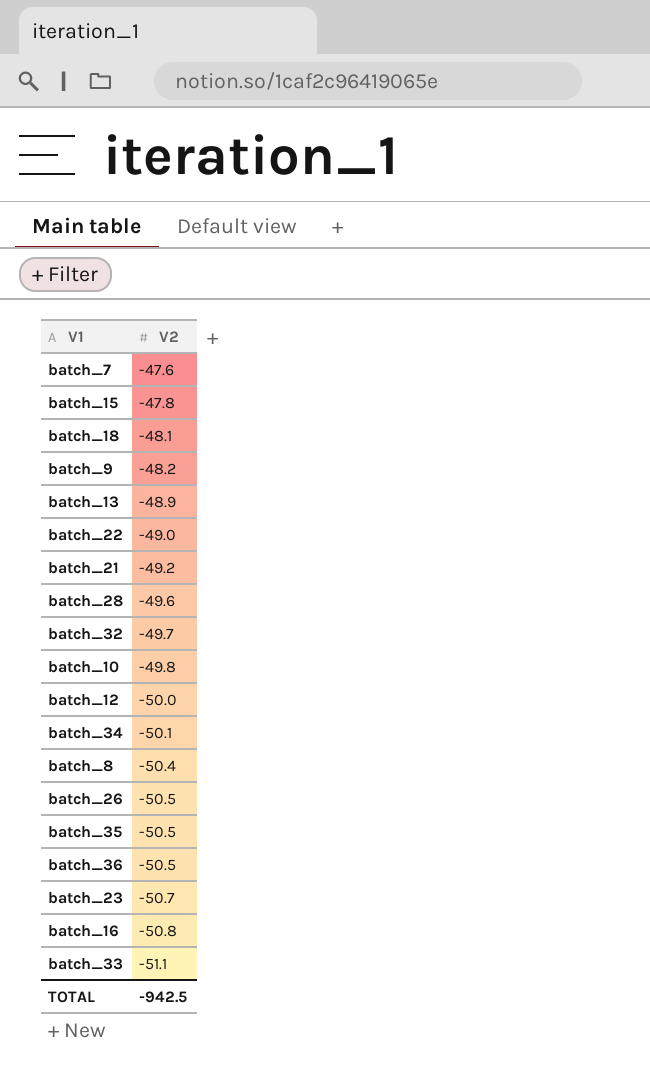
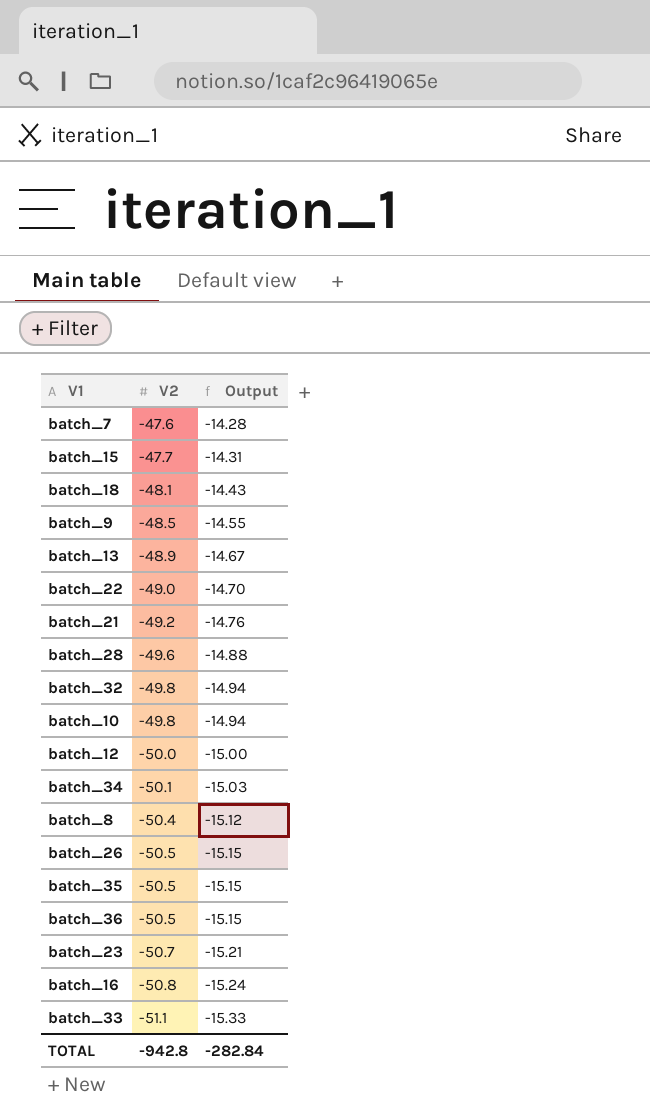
column Output | formula: none -> [V2] * 0.3
batch_15 | V2: -47.8 -> -47.7
batch_9 | V2: -48.2 -> -48.5
batch_32 | V2: -49.7 -> -49.8
TOTAL | V2: -942.5 -> -942.8

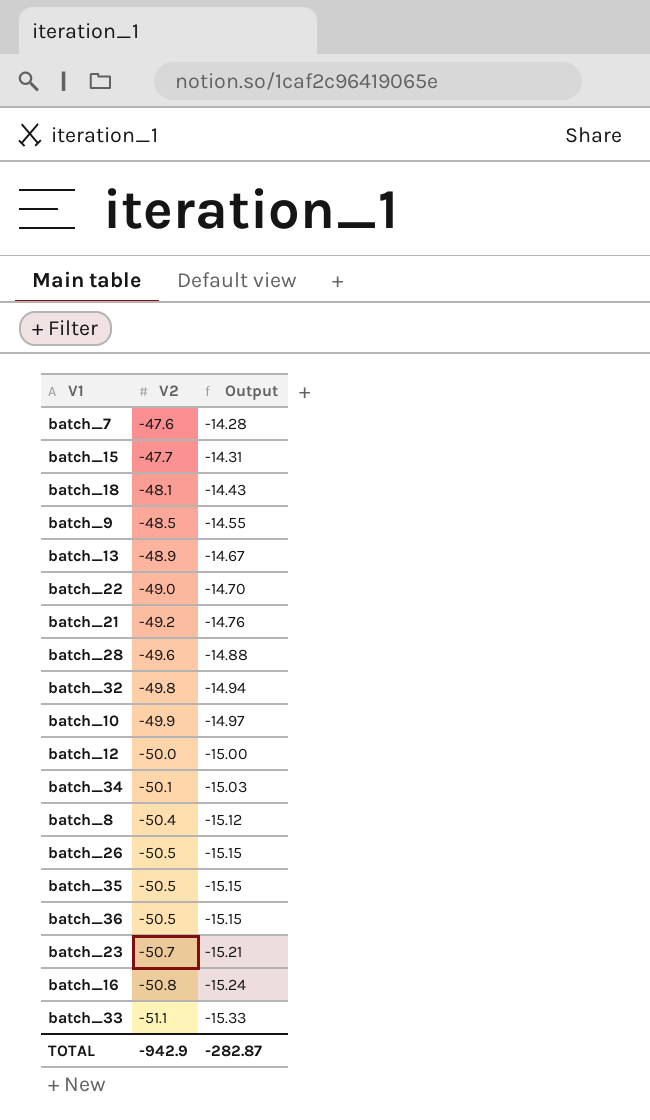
batch_10 | V2: -49.8 -> -49.9
batch_10 | Output: -14.94 -> -14.97
TOTAL | V2: -942.8 -> -942.9
TOTAL | Output: -282.84 -> -282.87

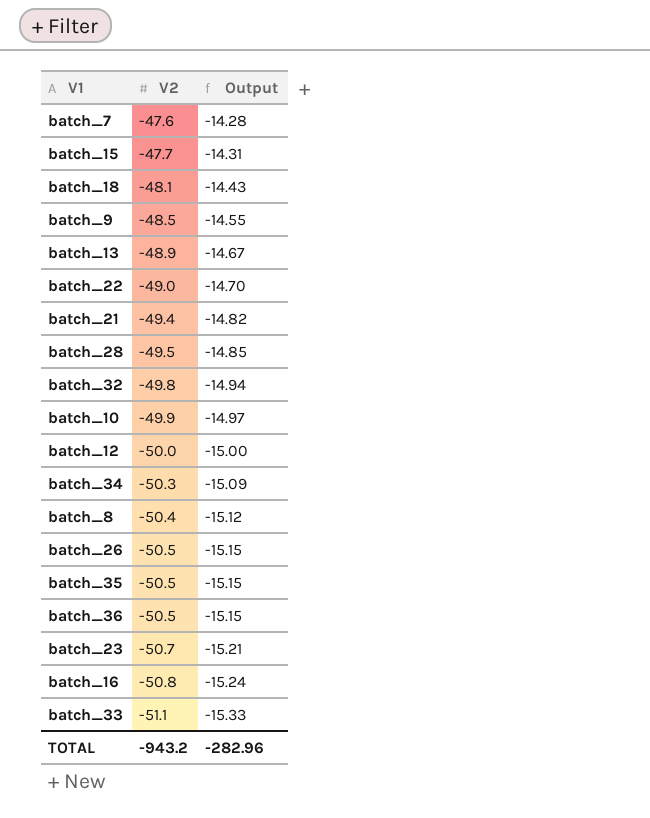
batch_21 | V2: -49.2 -> -49.4
batch_21 | Output: -14.76 -> -14.82
batch_28 | V2: -49.6 -> -49.5
batch_28 | Output: -14.88 -> -14.85
batch_34 | V2: -50.1 -> -50.3
batch_34 | Output: -15.03 -> -15.09
TOTAL | V2: -942.9 -> -943.2
TOTAL | Output: -282.87 -> -282.96

